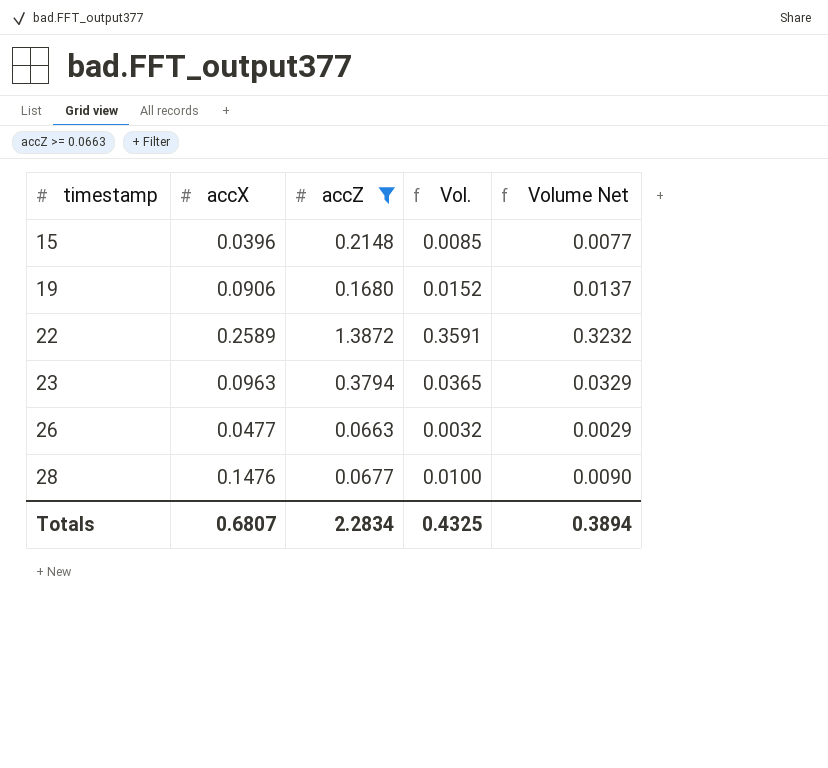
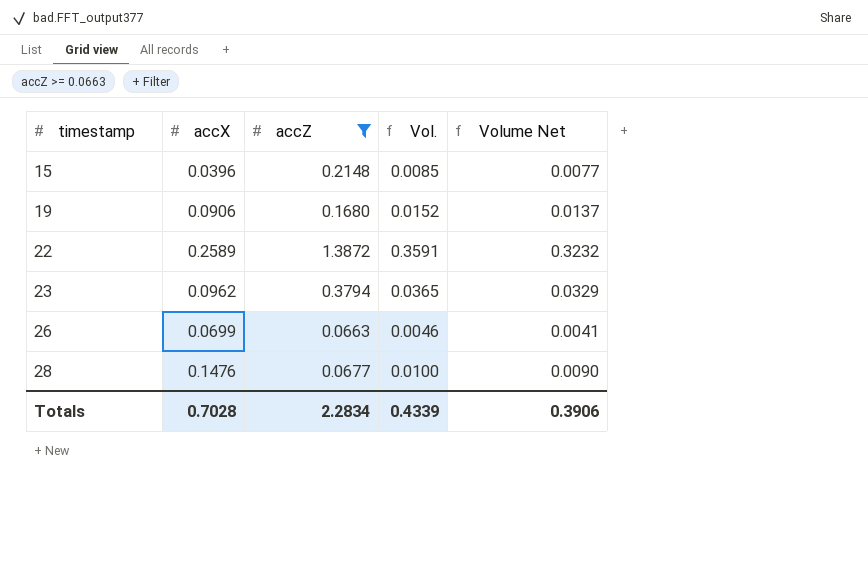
23 | accX: 0.0963 -> 0.0962
26 | accX: 0.0477 -> 0.0699
26 | Vol.: 0.0032 -> 0.0046
26 | Volume Net: 0.0029 -> 0.0041
Totals | accX: 0.6807 -> 0.7028
Totals | Vol.: 0.4325 -> 0.4339
Totals | Volume Net: 0.3894 -> 0.3906

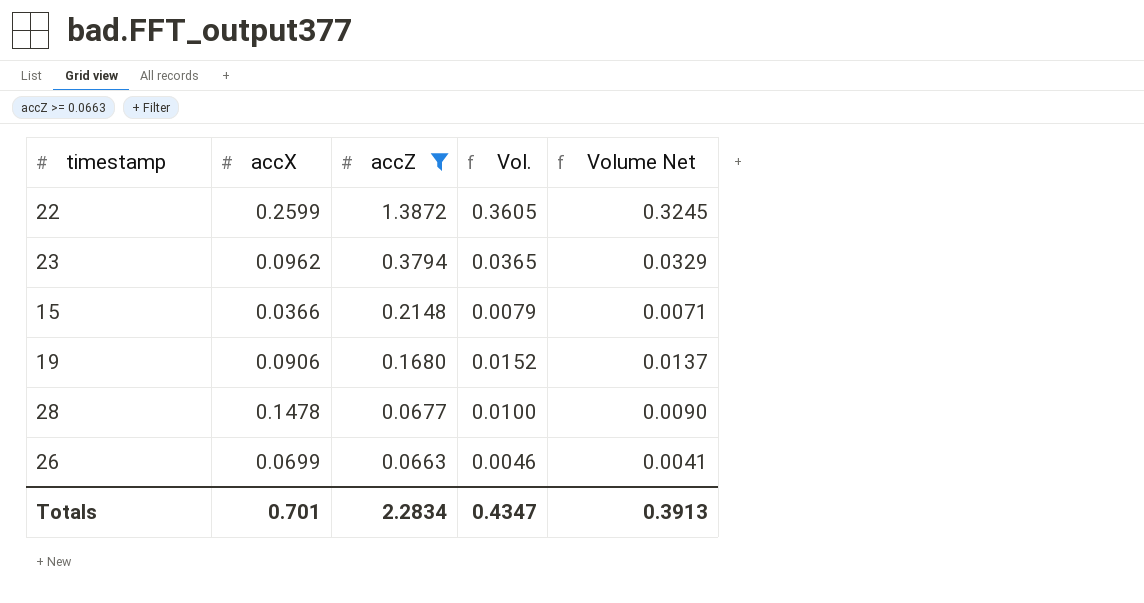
row order: timestamp ascending -> accZ descending
22 | accX: 0.2589 -> 0.2599
22 | Vol.: 0.3591 -> 0.3605
22 | Volume Net: 0.3232 -> 0.3245
15 | accX: 0.0396 -> 0.0366
15 | Vol.: 0.0085 -> 0.0079
15 | Volume Net: 0.0077 -> 0.0071
28 | accX: 0.1476 -> 0.1478
Totals | accX: 0.7028 -> 0.701
Totals | Vol.: 0.4339 -> 0.4347
Totals | Volume Net: 0.3906 -> 0.3913

